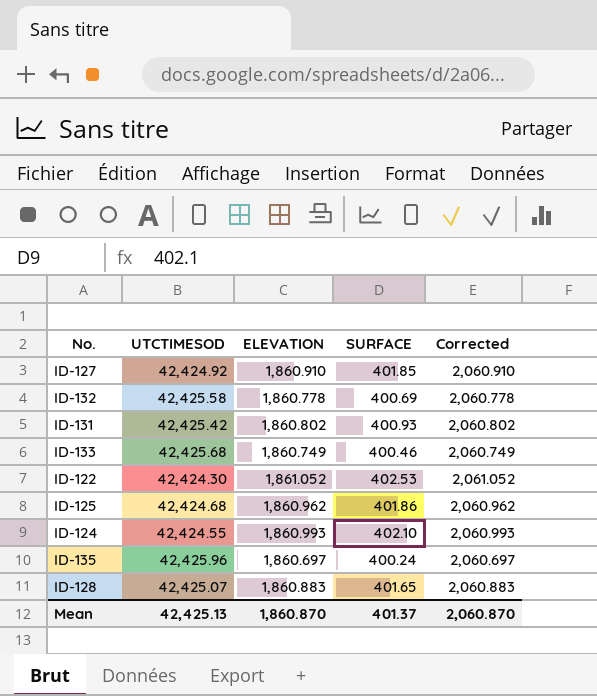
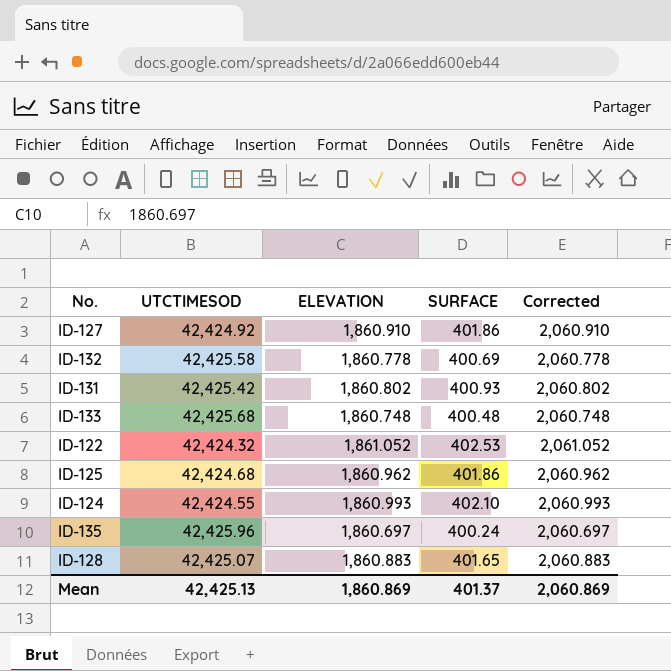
ID-127 | SURFACE: 401.85 -> 401.86
ID-133 | ELEVATION: 1,860.749 -> 1,860.748
ID-133 | SURFACE: 400.46 -> 400.48
ID-133 | Corrected: 2,060.749 -> 2,060.748
ID-122 | UTCTIMESOD: 42,424.30 -> 42,424.32
Mean | ELEVATION: 1,860.870 -> 1,860.869
Mean | Corrected: 2,060.870 -> 2,060.869

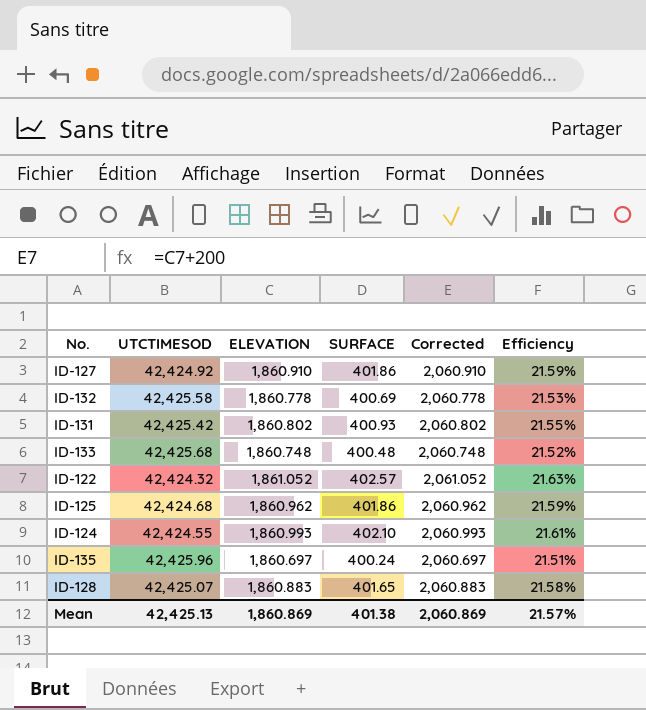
column Efficiency | formula: none -> [SURFACE] / [ELEVATION]
ID-122 | SURFACE: 402.53 -> 402.57
Mean | SURFACE: 401.37 -> 401.38

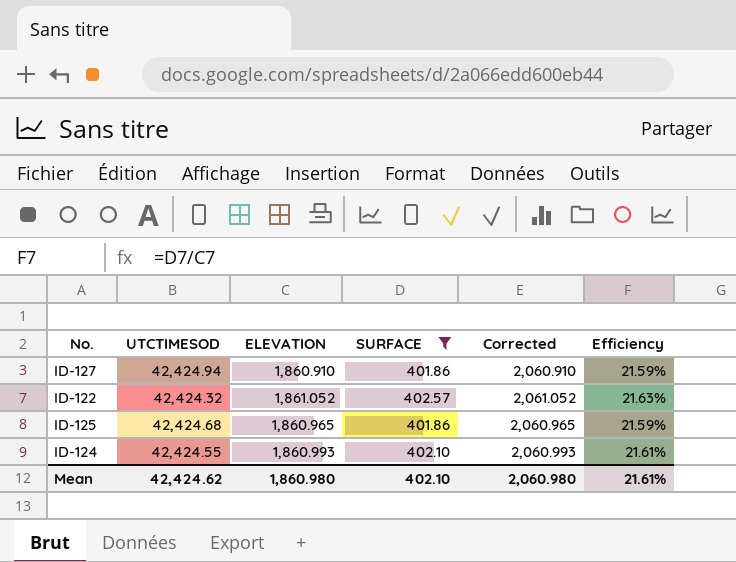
filter: none -> SURFACE >= 401.86
ID-127 | UTCTIMESOD: 42,424.92 -> 42,424.94
ID-125 | ELEVATION: 1,860.962 -> 1,860.965
ID-125 | Corrected: 2,060.962 -> 2,060.965
Mean | UTCTIMESOD: 42,425.13 -> 42,424.62
Mean | ELEVATION: 1,860.869 -> 1,860.980
Mean | SURFACE: 401.38 -> 402.10
Mean | Corrected: 2,060.869 -> 2,060.980
Mean | Efficiency: 21.57% -> 21.61%

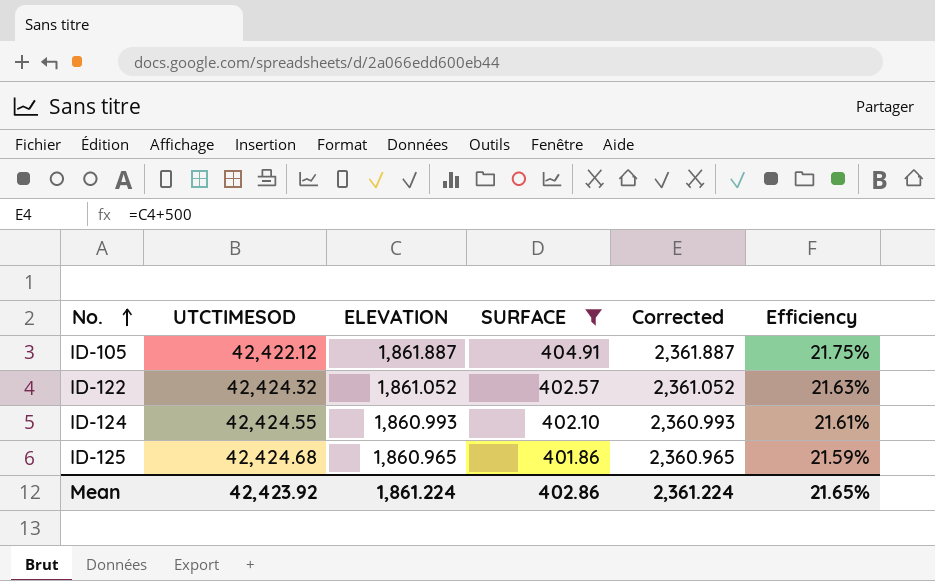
row order: none -> No. ascending
column Corrected | formula: [ELEVATION] + 200 -> [ELEVATION] + 500
row ID-127: 42,424.94 | 1,860.910 | 401.86 | 2,060.910 | 21.59% -> none
row ID-105: none -> 42,422.12 | 1,861.887 | 404.91 | 2,361.887 | 21.75%
Mean | UTCTIMESOD: 42,424.62 -> 42,423.92
Mean | ELEVATION: 1,860.980 -> 1,861.224
Mean | SURFACE: 402.10 -> 402.86
Mean | Corrected: 2,060.980 -> 2,361.224
Mean | Efficiency: 21.61% -> 21.65%

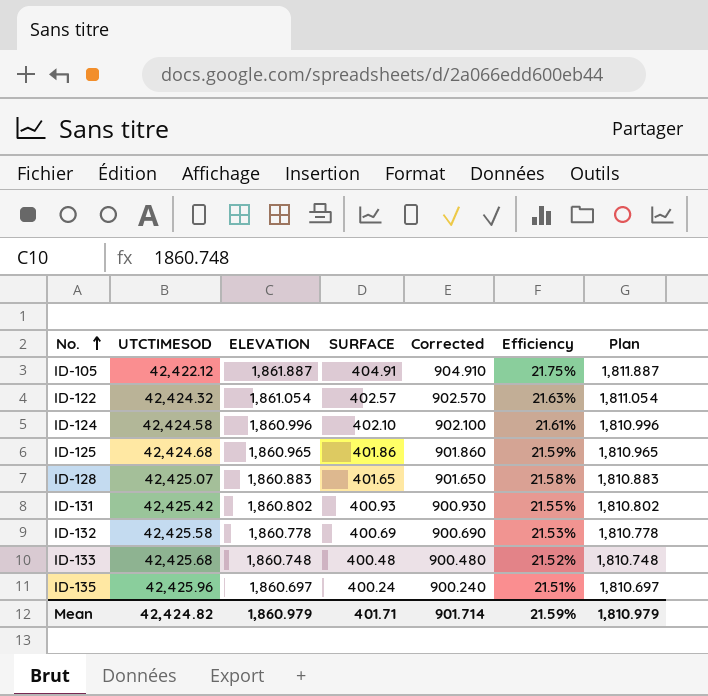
filter: SURFACE >= 401.86 -> none
column Corrected | formula: [ELEVATION] + 500 -> [SURFACE] + 500
column Plan | formula: none -> [ELEVATION] - 50
ID-122 | ELEVATION: 1,861.052 -> 1,861.054
ID-124 | UTCTIMESOD: 42,424.55 -> 42,424.58
ID-124 | ELEVATION: 1,860.993 -> 1,860.996
Mean | UTCTIMESOD: 42,423.92 -> 42,424.82
Mean | ELEVATION: 1,861.224 -> 1,860.979
Mean | SURFACE: 402.86 -> 401.71
Mean | Corrected: 2,361.224 -> 901.714
Mean | Efficiency: 21.65% -> 21.59%

